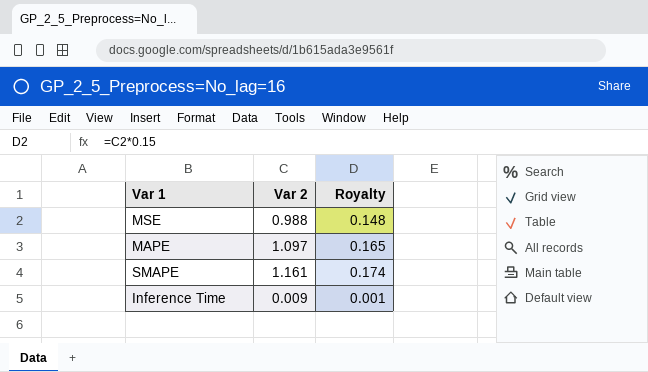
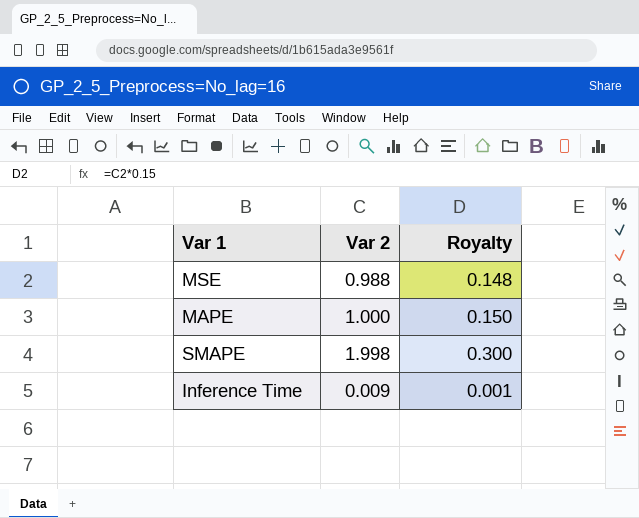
MAPE | Var 2: 1.097 -> 1.000
MAPE | Royalty: 0.165 -> 0.150
SMAPE | Var 2: 1.161 -> 1.998
SMAPE | Royalty: 0.174 -> 0.300

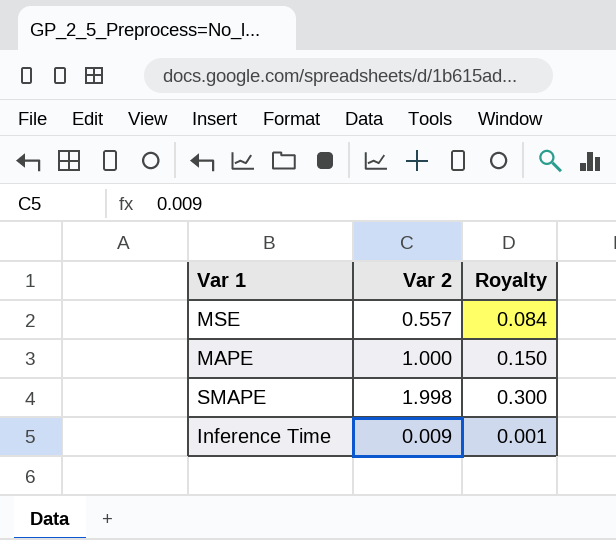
MSE | Var 2: 0.988 -> 0.557
MSE | Royalty: 0.148 -> 0.084

